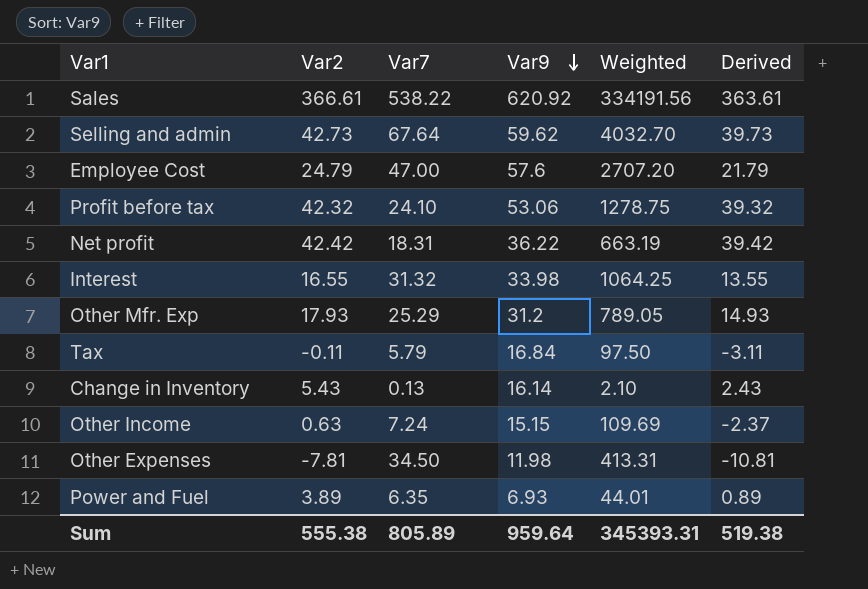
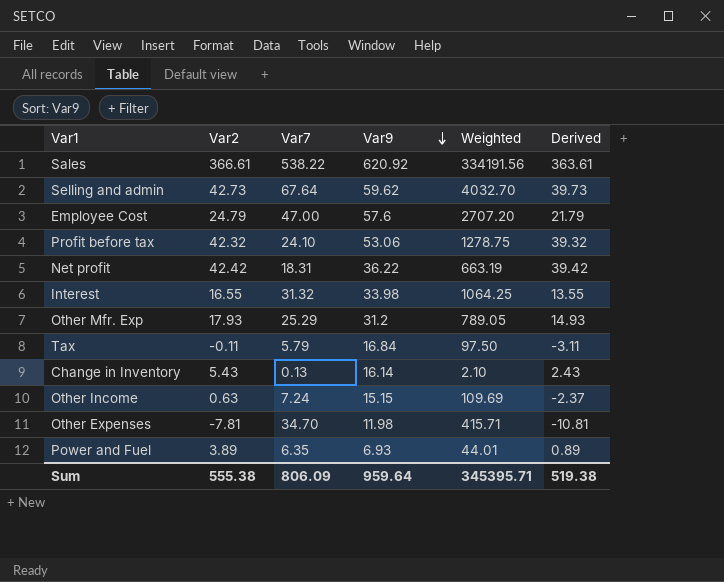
Other Expenses | Var7: 34.50 -> 34.70
Other Expenses | Weighted: 413.31 -> 415.71
Sum | Var7: 805.89 -> 806.09
Sum | Weighted: 345393.31 -> 345395.71

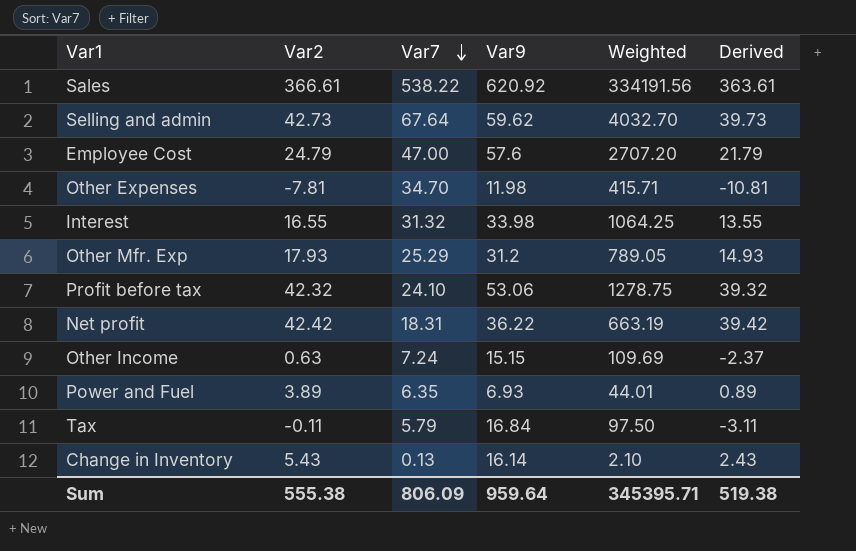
row order: Var9 descending -> Var7 descending

